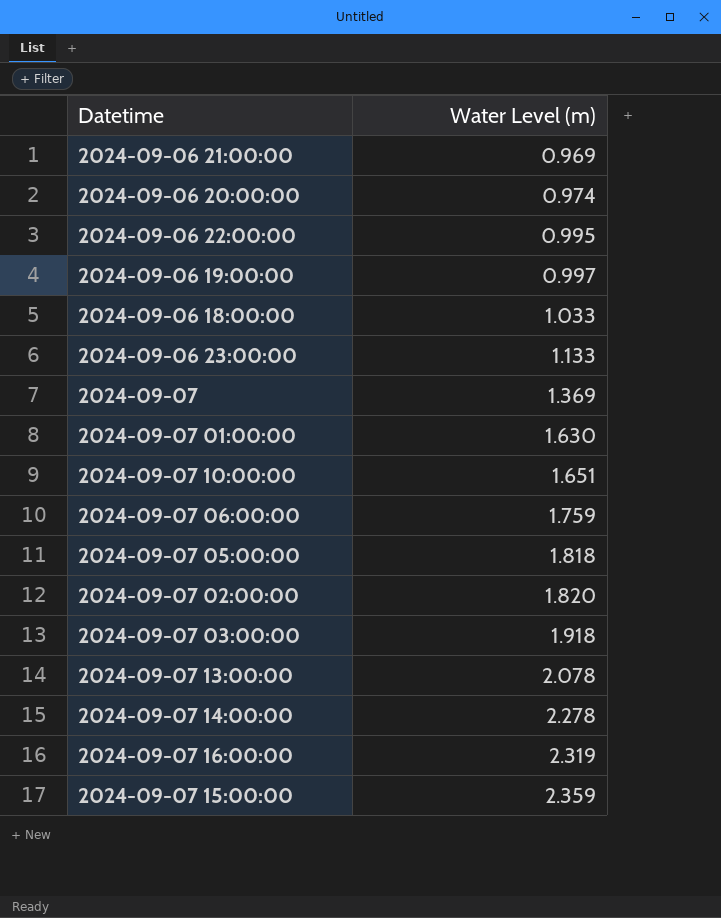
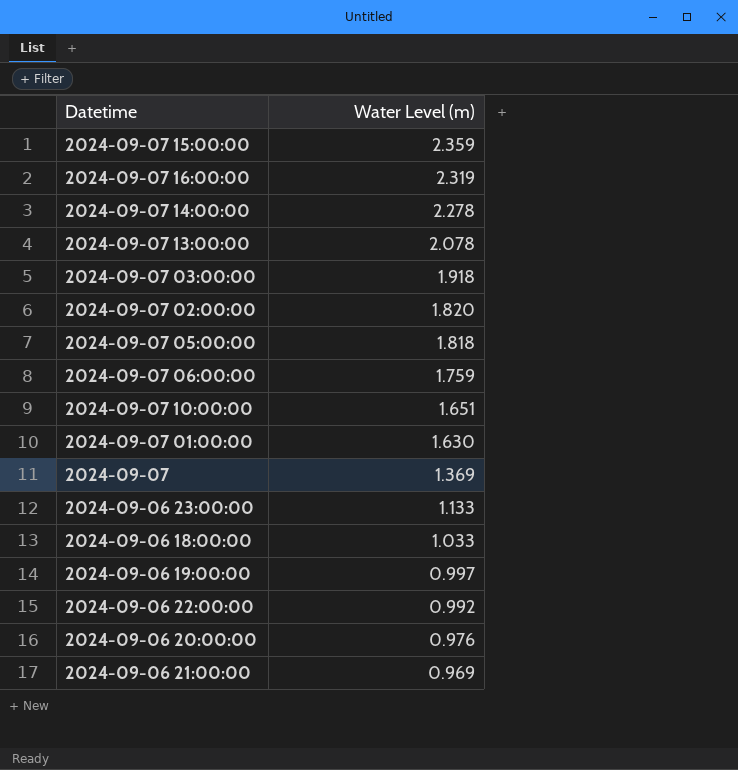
row order: Water Level (m) ascending -> Water Level (m) descending
2024-09-06 22:00:00 | Water Level (m): 0.995 -> 0.992
2024-09-06 20:00:00 | Water Level (m): 0.974 -> 0.976

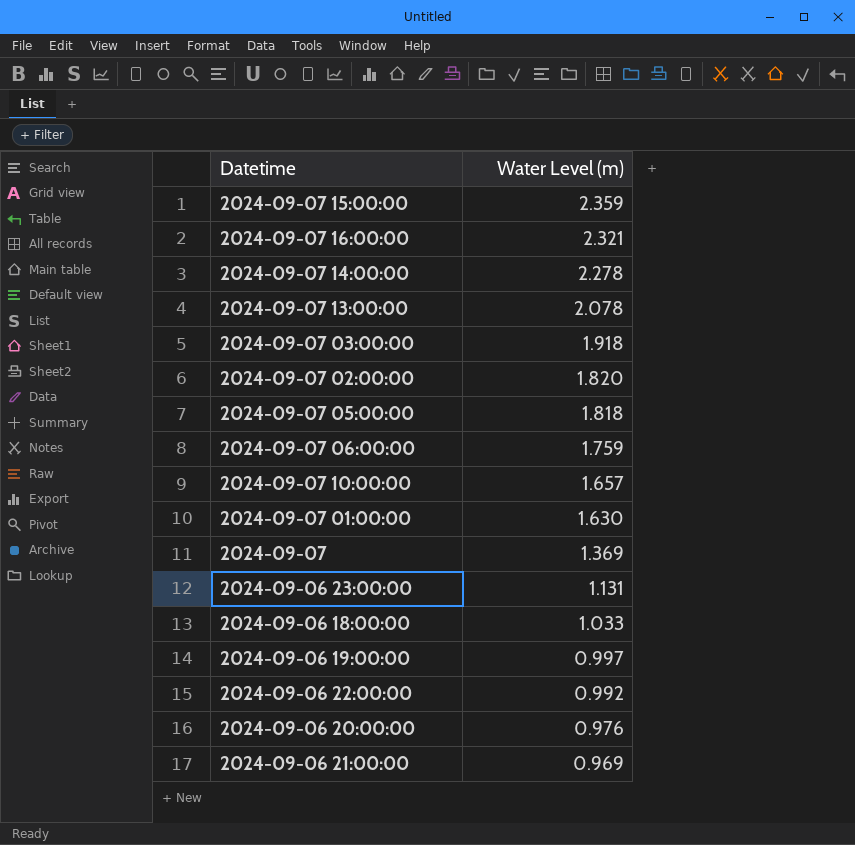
2024-09-07 16:00:00 | Water Level (m): 2.319 -> 2.321
2024-09-07 10:00:00 | Water Level (m): 1.651 -> 1.657
2024-09-06 23:00:00 | Water Level (m): 1.133 -> 1.131

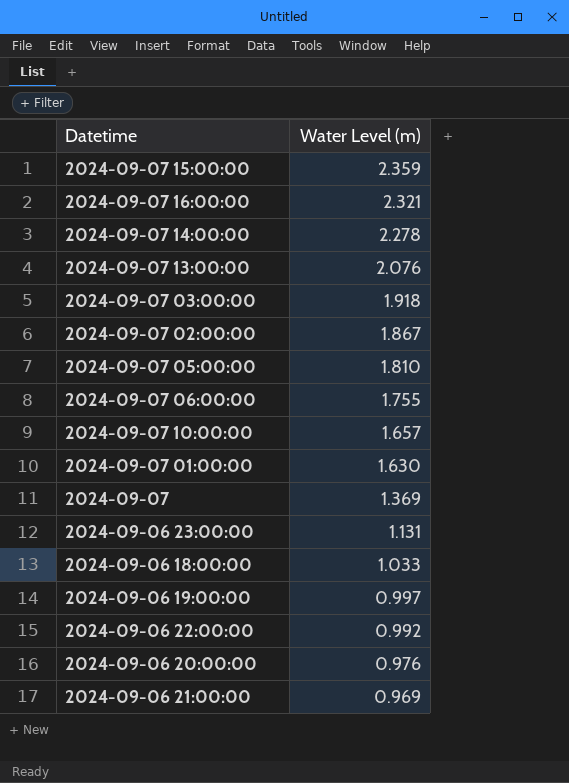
2024-09-07 13:00:00 | Water Level (m): 2.078 -> 2.076
2024-09-07 02:00:00 | Water Level (m): 1.820 -> 1.867
2024-09-07 05:00:00 | Water Level (m): 1.818 -> 1.810
2024-09-07 06:00:00 | Water Level (m): 1.759 -> 1.755

